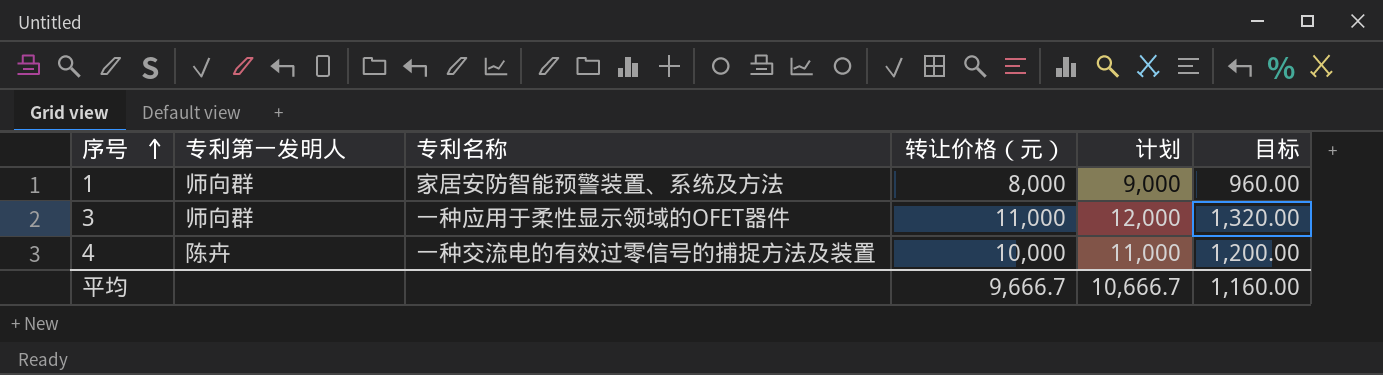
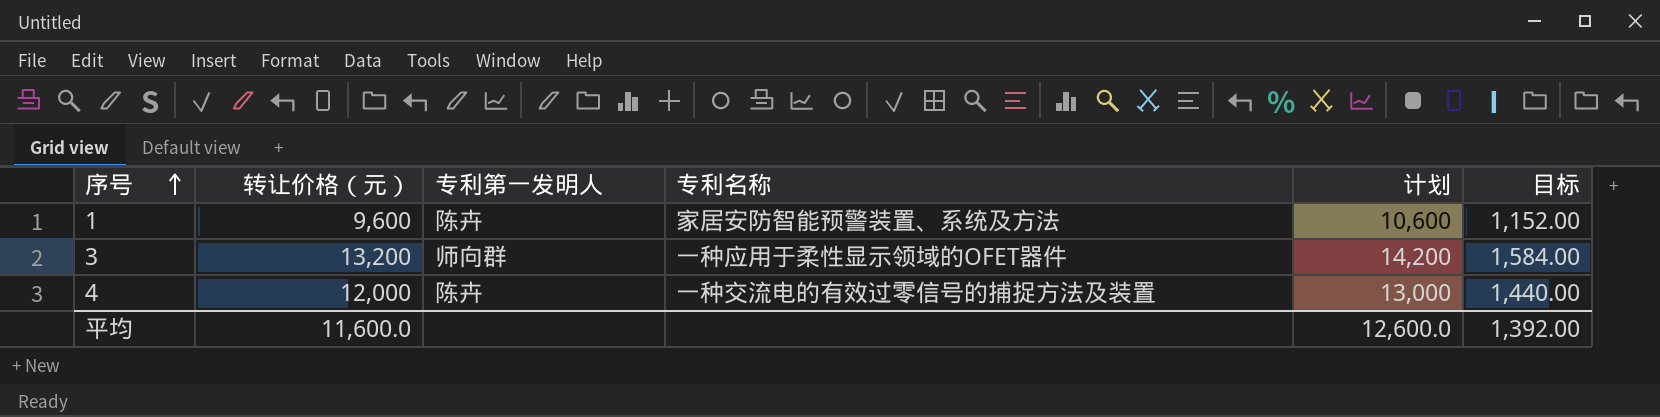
column 转让价格（元） | position: 4 -> 2
1 | 转让价格（元）: 8,000 -> 9,600
1 | 专利第一发明人: 师向群 -> 陈卉
1 | 计划: 9,000 -> 10,600
1 | 目标: 960.00 -> 1,152.00
3 | 转让价格（元）: 11,000 -> 13,200
3 | 计划: 12,000 -> 14,200
3 | 目标: 1,320.00 -> 1,584.00
4 | 转让价格（元）: 10,000 -> 12,000
4 | 计划: 11,000 -> 13,000
4 | 目标: 1,200.00 -> 1,440.00
平均 | 转让价格（元）: 9,666.7 -> 11,600.0
平均 | 计划: 10,666.7 -> 12,600.0
平均 | 目标: 1,160.00 -> 1,392.00

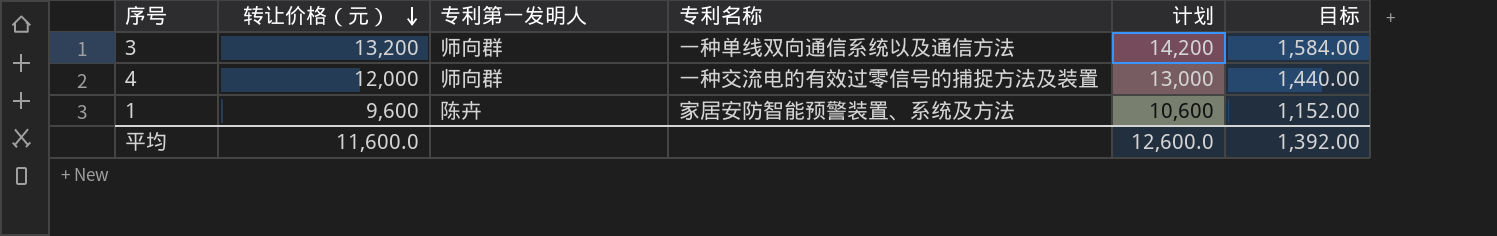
row order: 序号 ascending -> 转让价格（元） descending
3 | 专利名称: 一种应用于柔性显示领域的OFET器件 -> 一种单线双向通信系统以及通信方法
4 | 专利第一发明人: 陈卉 -> 师向群

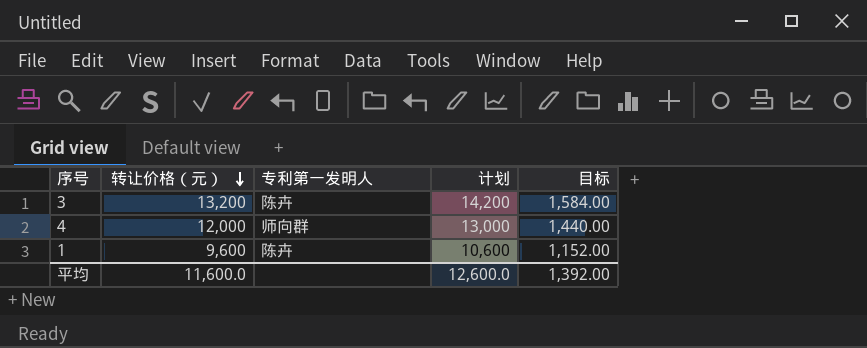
column 专利名称 | position: 4 -> none
3 | 专利第一发明人: 师向群 -> 陈卉

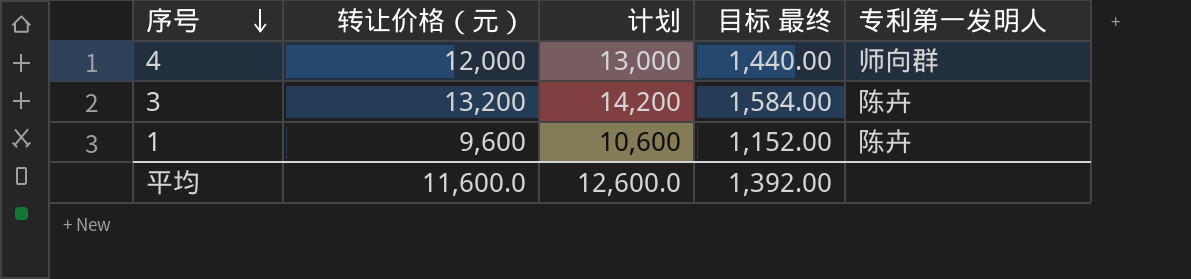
row order: 转让价格（元） descending -> 序号 descending
column name: 目标 -> 目标 最终
column 专利第一发明人 | position: 3 -> 5

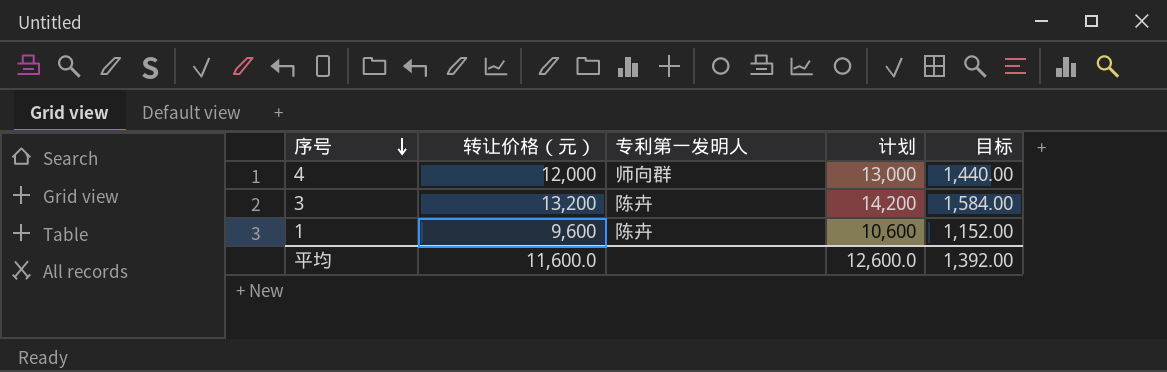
column 专利第一发明人 | position: 5 -> 3
column name: 目标 最终 -> 目标

